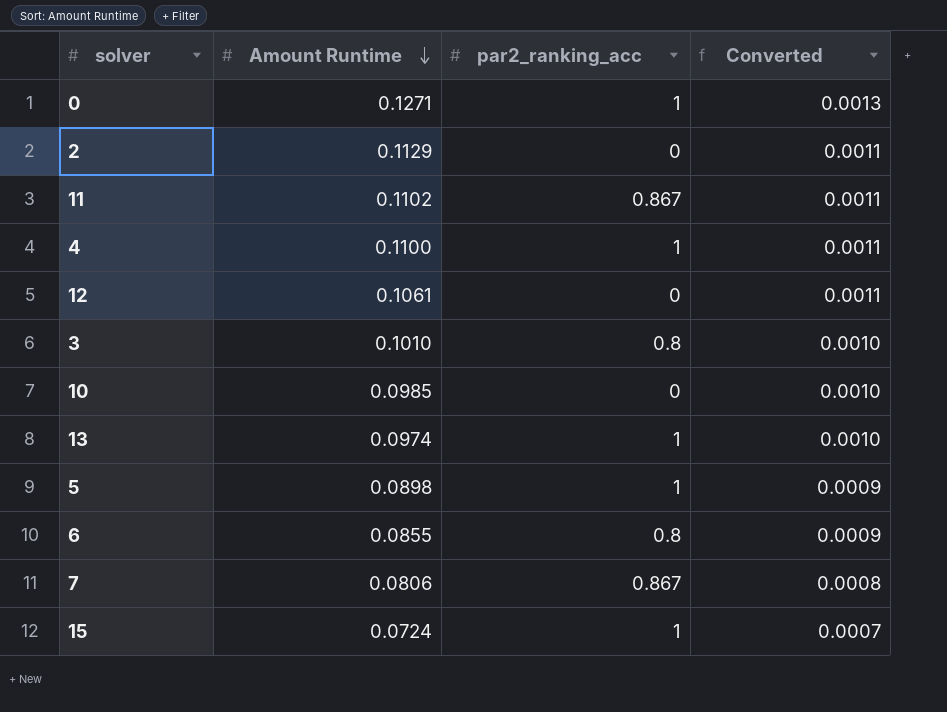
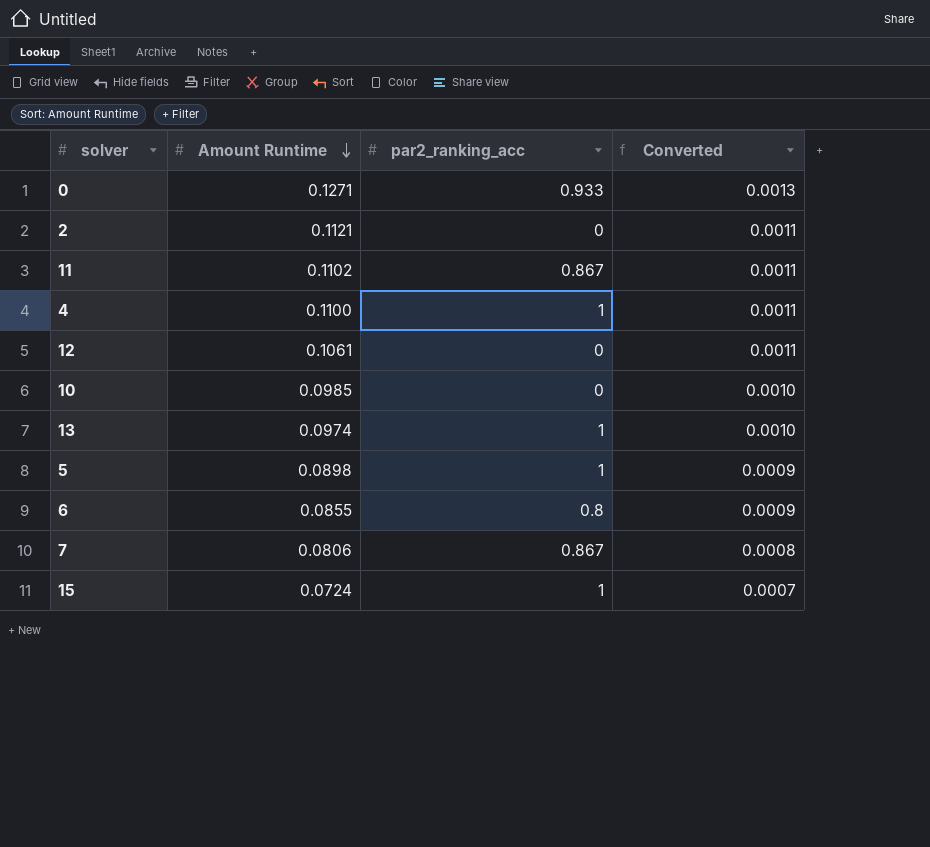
row 3: 0.1010 | 0.8 | 0.0010 -> none
0 | par2_ranking_acc: 1 -> 0.933
2 | Amount Runtime: 0.1129 -> 0.1121

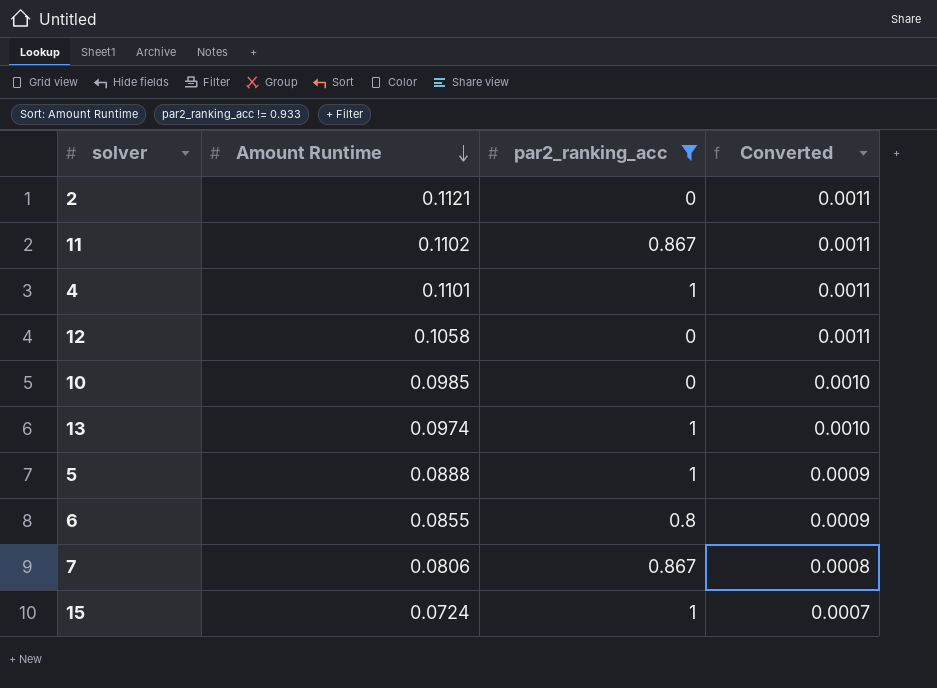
filter: none -> par2_ranking_acc != 0.933
4 | Amount Runtime: 0.1100 -> 0.1101
12 | Amount Runtime: 0.1061 -> 0.1058
5 | Amount Runtime: 0.0898 -> 0.0888

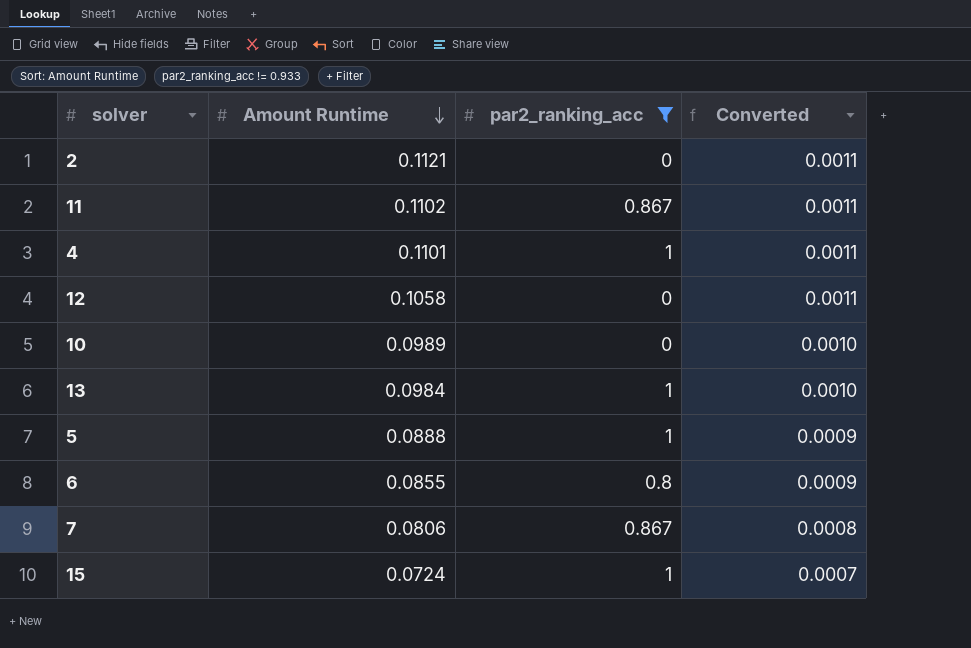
10 | Amount Runtime: 0.0985 -> 0.0989
13 | Amount Runtime: 0.0974 -> 0.0984

